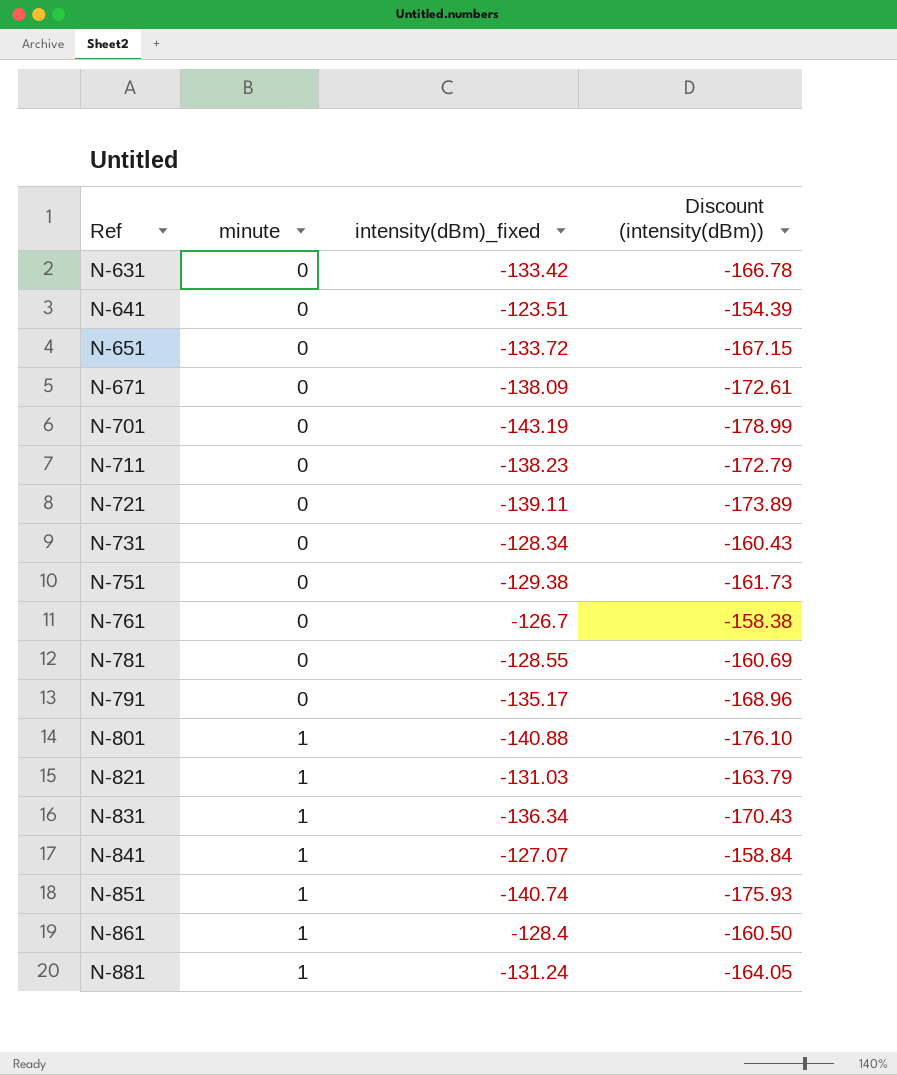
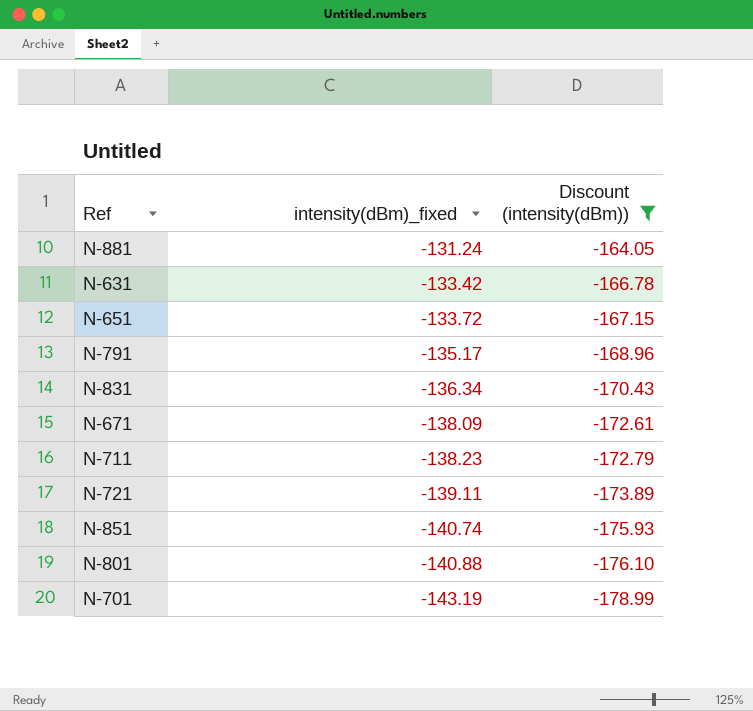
filter: none -> Discount (intensity(dBm)) <= -164.05
row order: Ref ascending -> intensity(dBm)_fixed descending
column minute | position: 2 -> none

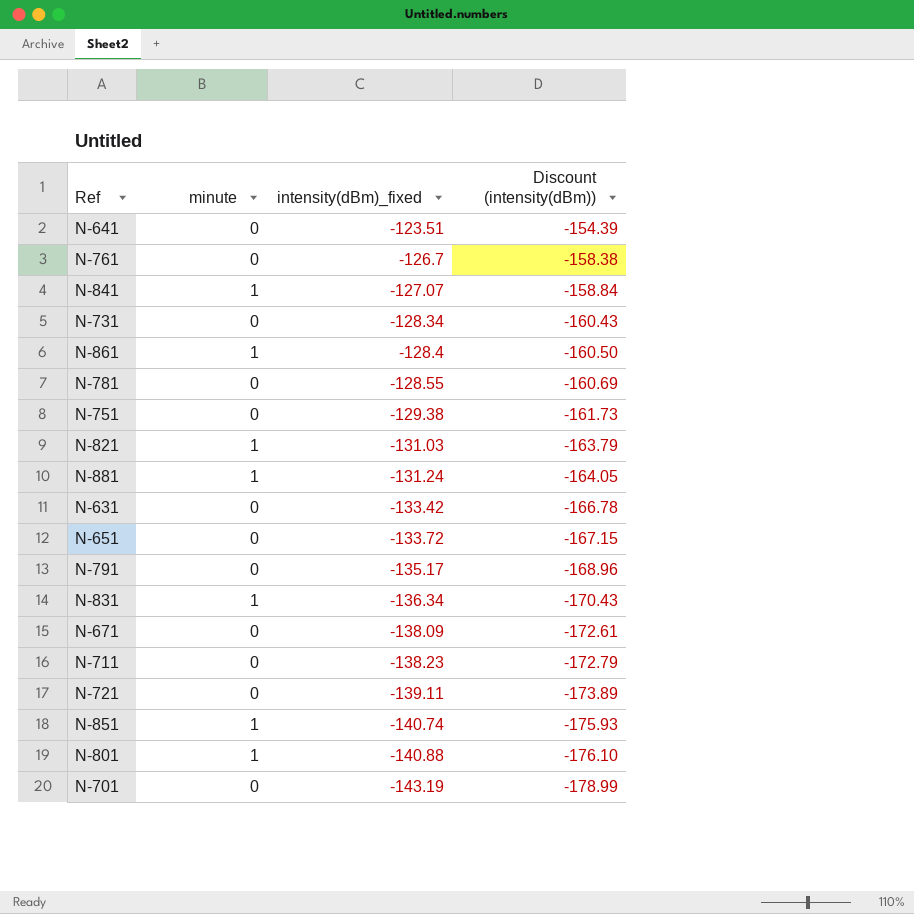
filter: Discount (intensity(dBm)) <= -164.05 -> none
column minute | position: none -> 2

